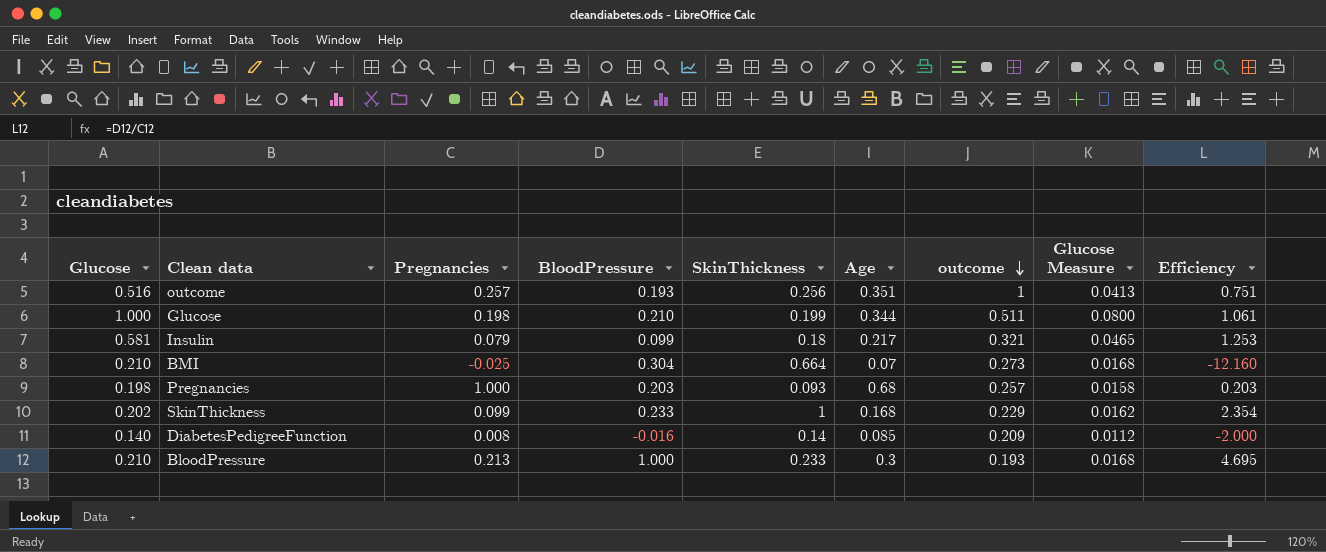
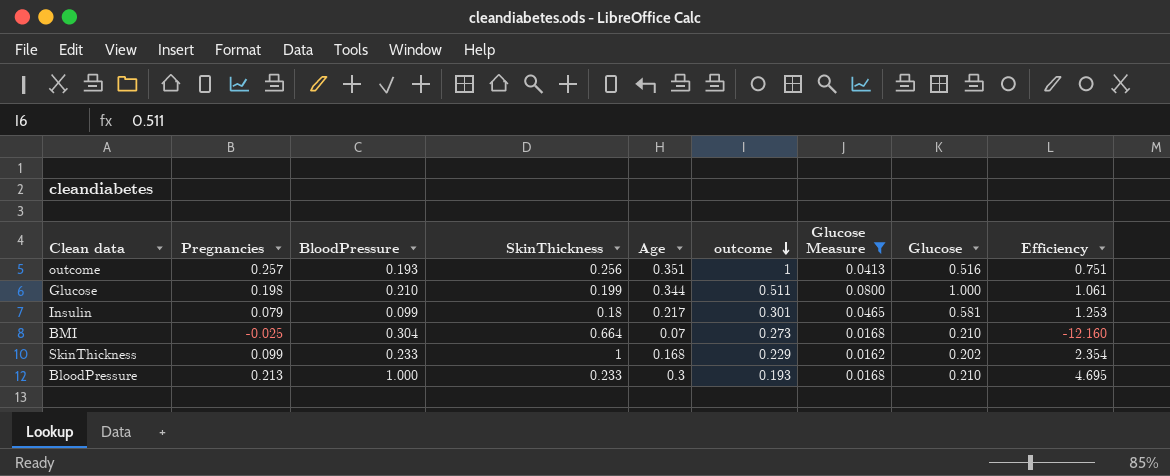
filter: none -> Glucose Measure >= 0.0162
column Glucose | position: 1 -> 8
Insulin | outcome: 0.321 -> 0.301

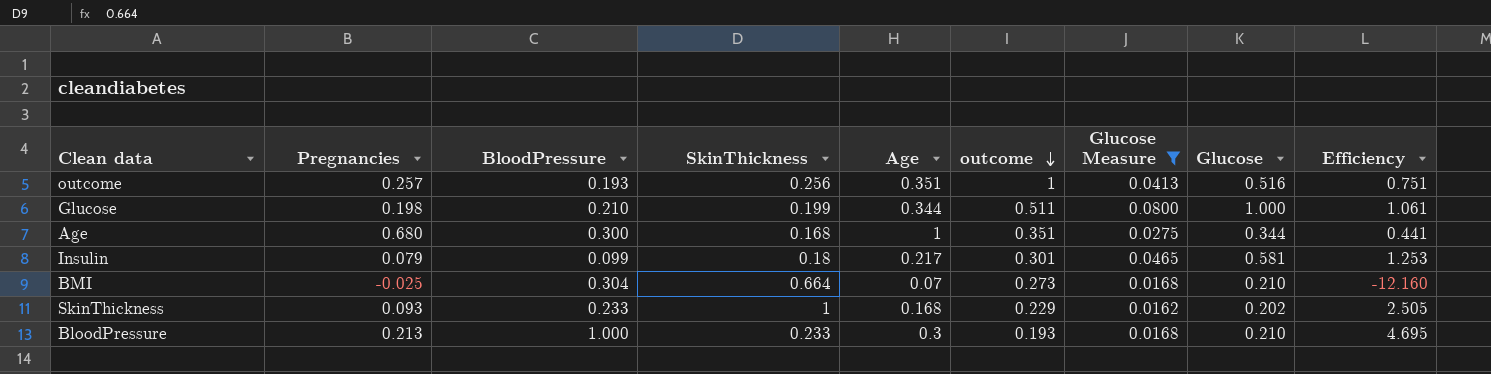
row Age: none -> 0.680 | 0.300 | 0.168 | 1 | 0.351 | 0.0275 | 0.344 | 0.441
SkinThickness | Pregnancies: 0.099 -> 0.093
SkinThickness | Efficiency: 2.354 -> 2.505

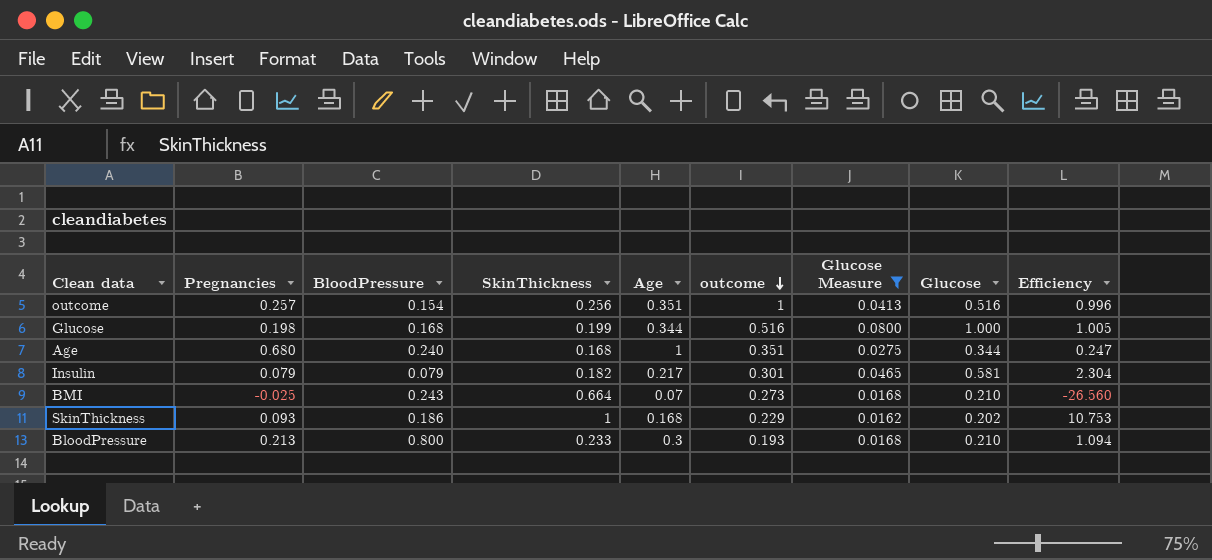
column Efficiency | formula: [BloodPressure] / [Pregnancies] -> [SkinThickness] / [Pregnancies]
outcome | BloodPressure: 0.193 -> 0.154
Glucose | BloodPressure: 0.210 -> 0.168
Glucose | outcome: 0.511 -> 0.516
Age | BloodPressure: 0.300 -> 0.240
Insulin | BloodPressure: 0.099 -> 0.079
Insulin | SkinThickness: 0.18 -> 0.182
BMI | BloodPressure: 0.304 -> 0.243
SkinThickness | BloodPressure: 0.233 -> 0.186
BloodPressure | BloodPressure: 1.000 -> 0.800

